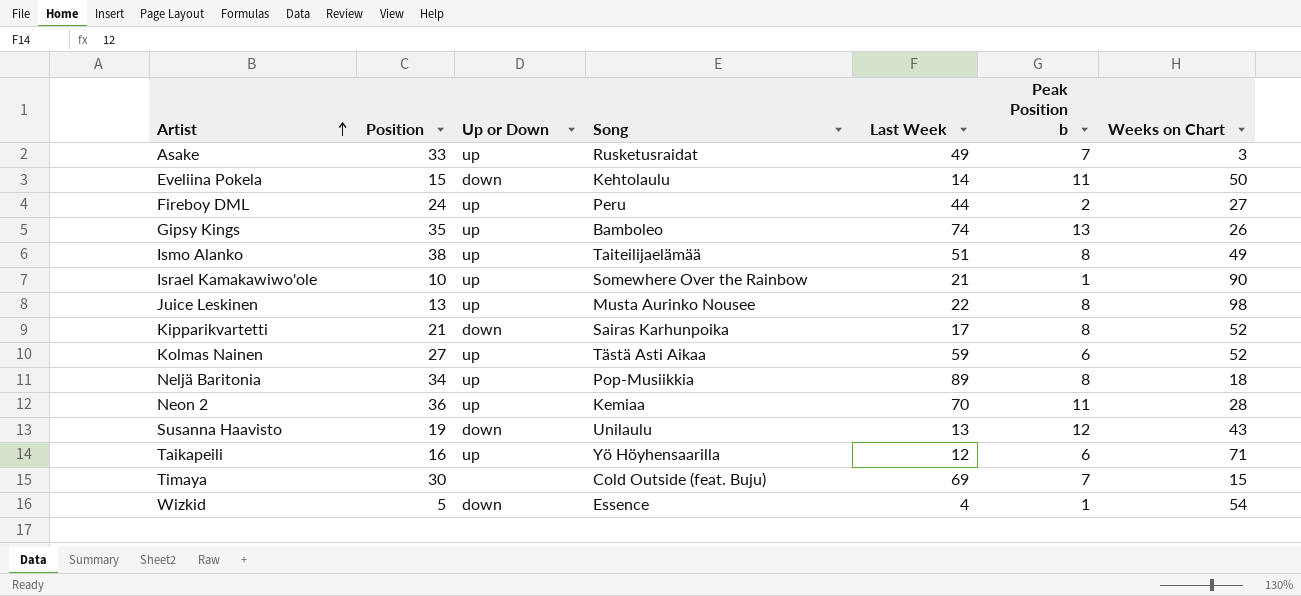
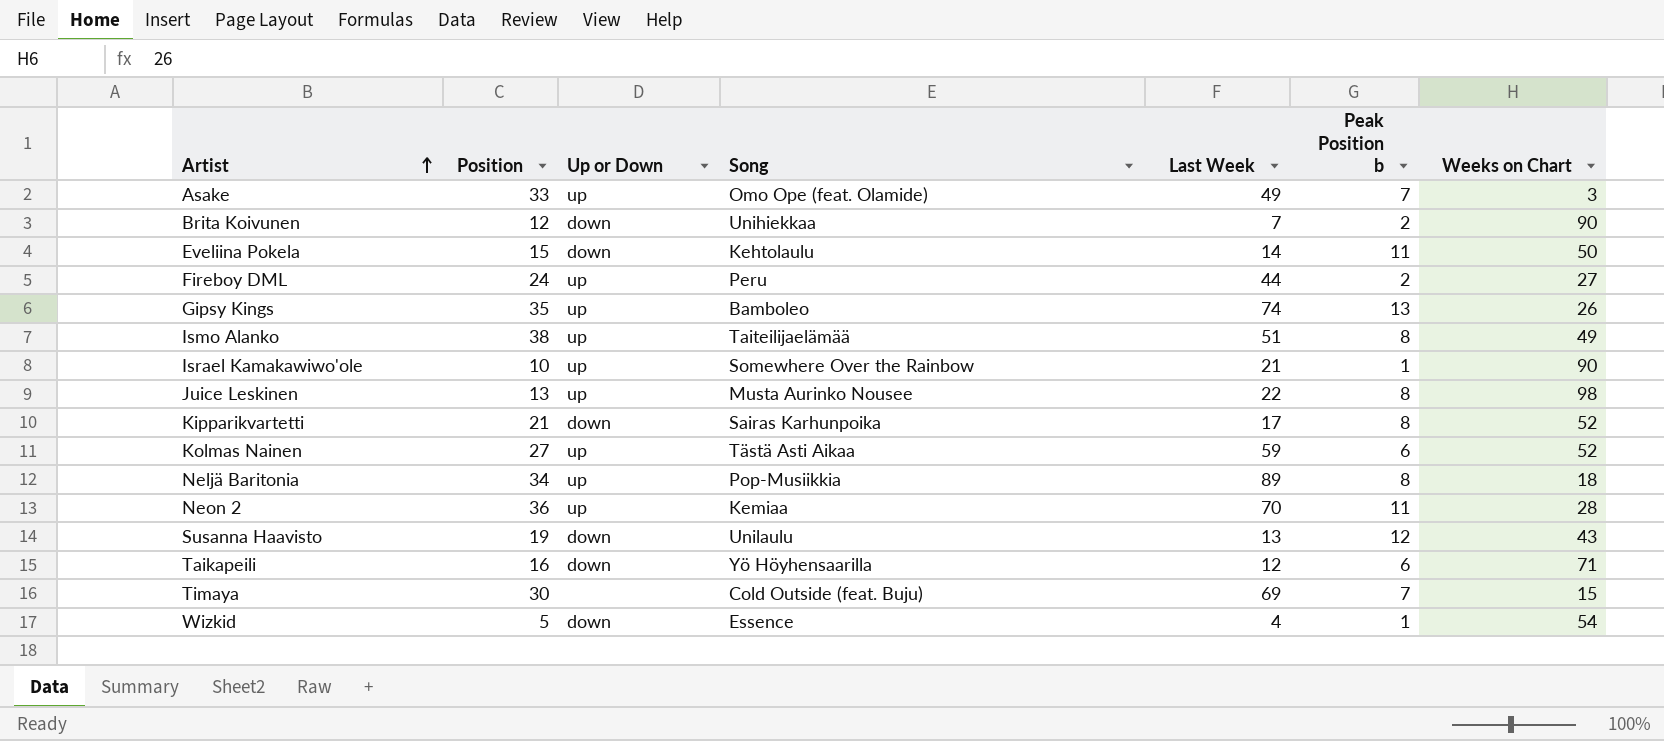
Asake | Song: Rusketusraidat -> Omo Ope (feat. Olamide)
row Brita Koivunen: none -> 12 | down | Unihiekkaa | 7 | 2 | 90
Taikapeili | Up or Down: up -> down

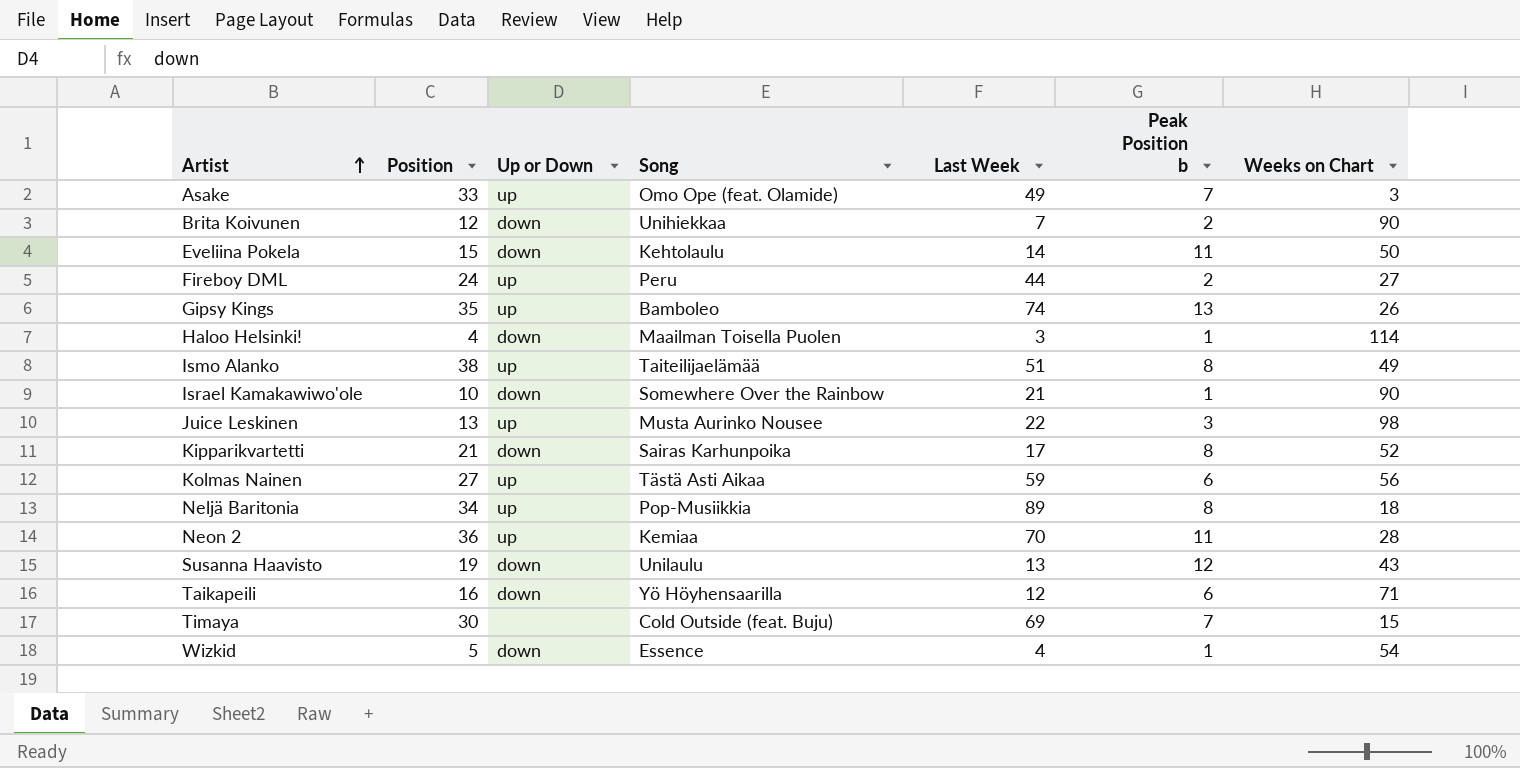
row Haloo Helsinki!: none -> 4 | down | Maailman Toisella Puolen | 3 | 1 | 114
Israel Kamakawiwo'ole | Up or Down: up -> down
Juice Leskinen | Peak Position b: 8 -> 3
Kolmas Nainen | Weeks on Chart: 52 -> 56

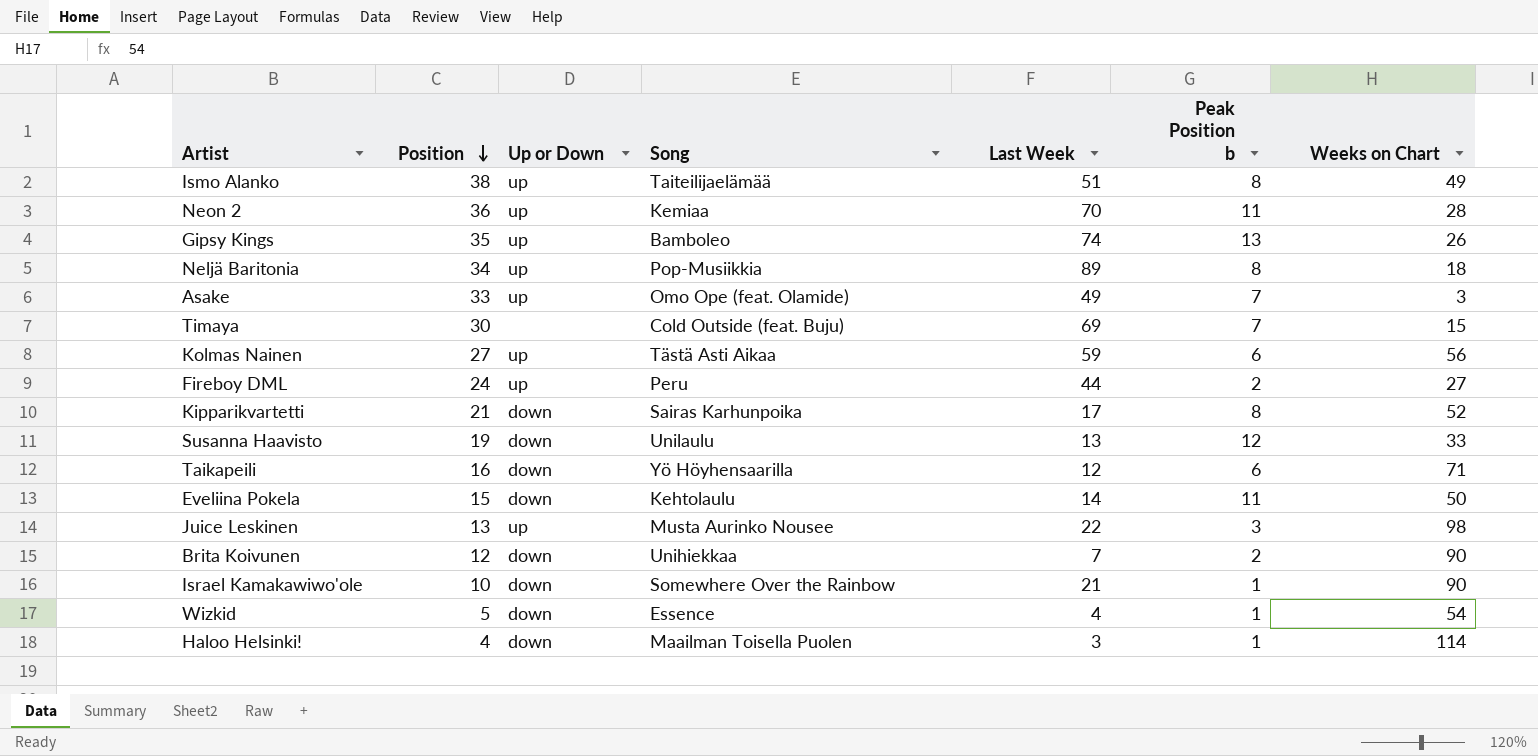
row order: Artist ascending -> Position descending
Susanna Haavisto | Weeks on Chart: 43 -> 33

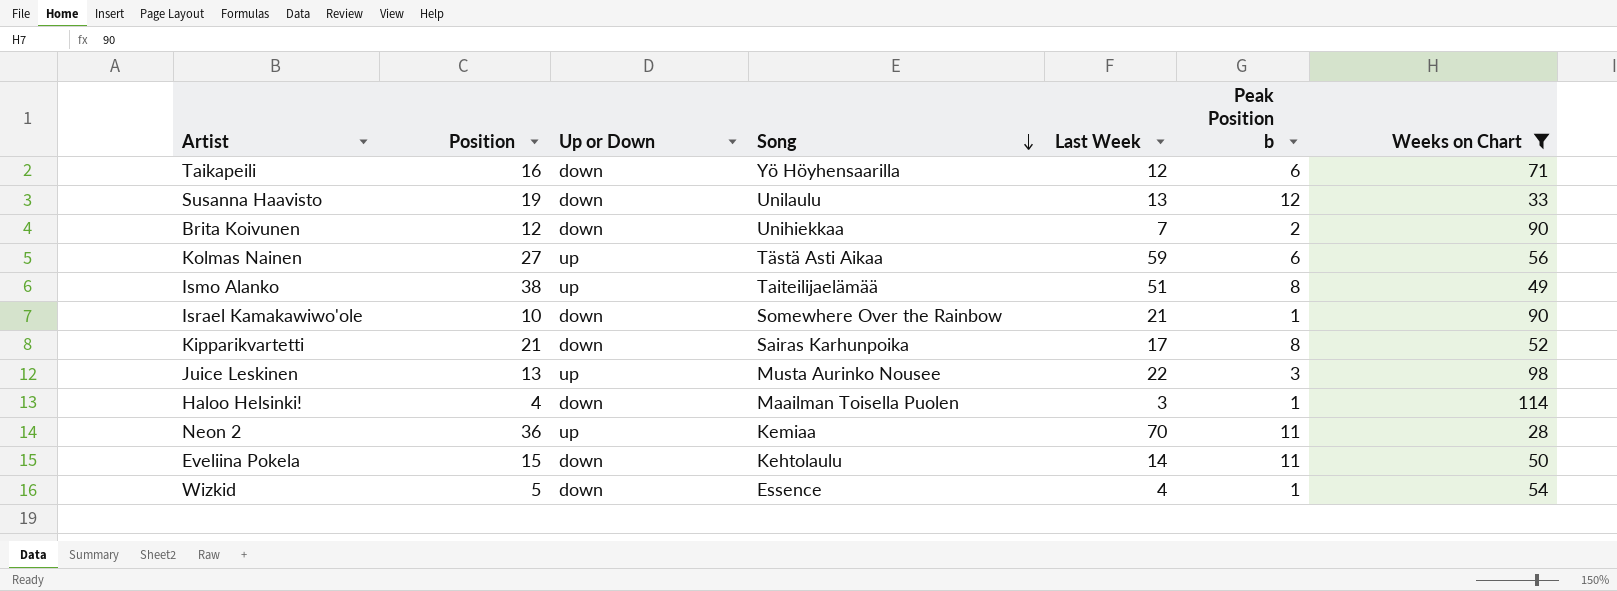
filter: none -> Weeks on Chart >= 28
row order: Position descending -> Song descending

